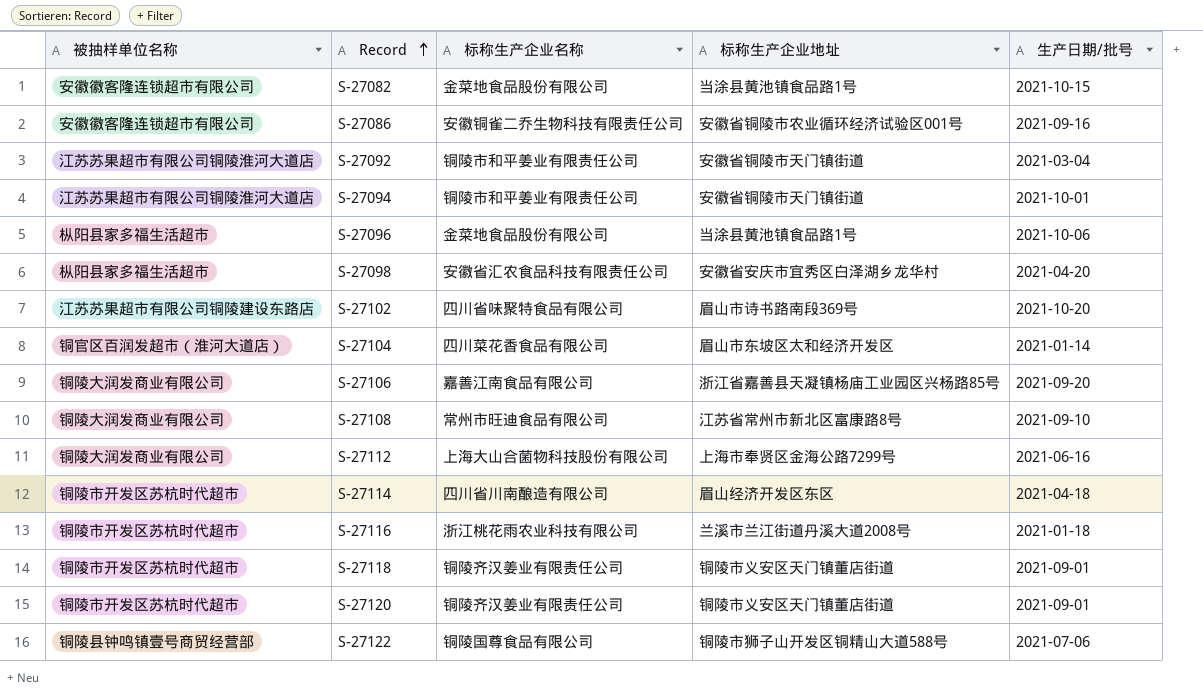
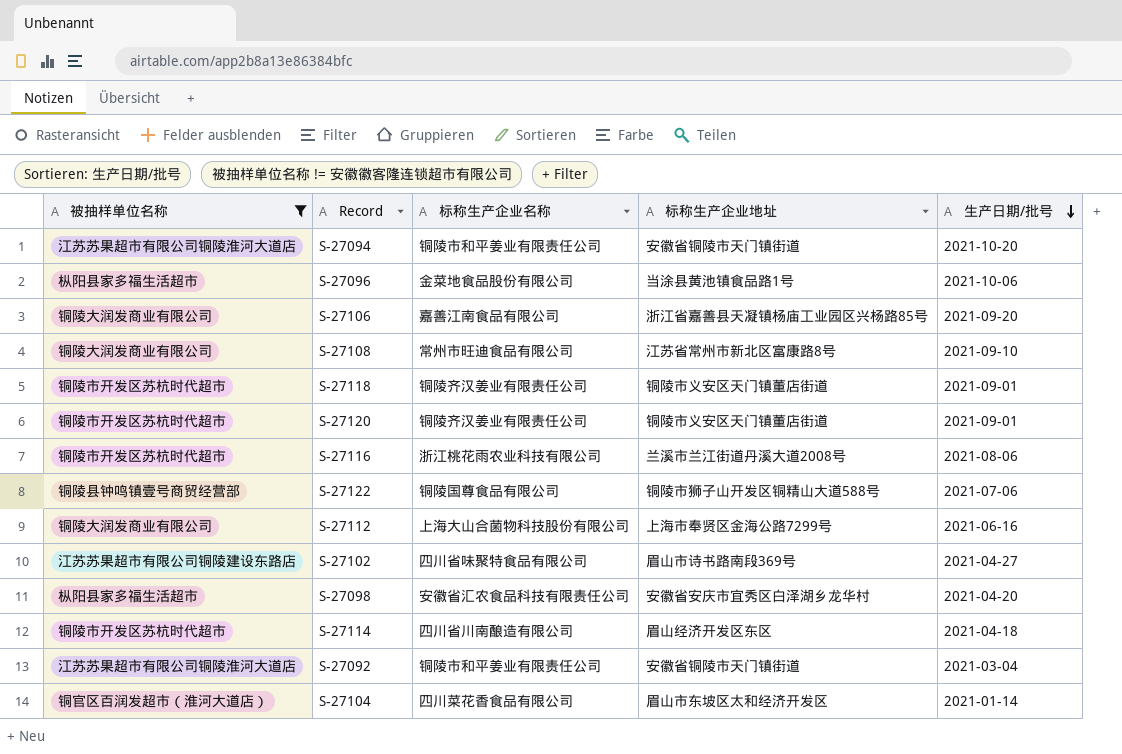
filter: none -> 被抽样单位名称 != 安徽徽客隆连锁超市有限公司
row order: Record ascending -> 生产日期/批号 descending
S-27094 | 生产日期/批号: 2021-10-01 -> 2021-10-20
S-27116 | 生产日期/批号: 2021-01-18 -> 2021-08-06
S-27102 | 生产日期/批号: 2021-10-20 -> 2021-04-27

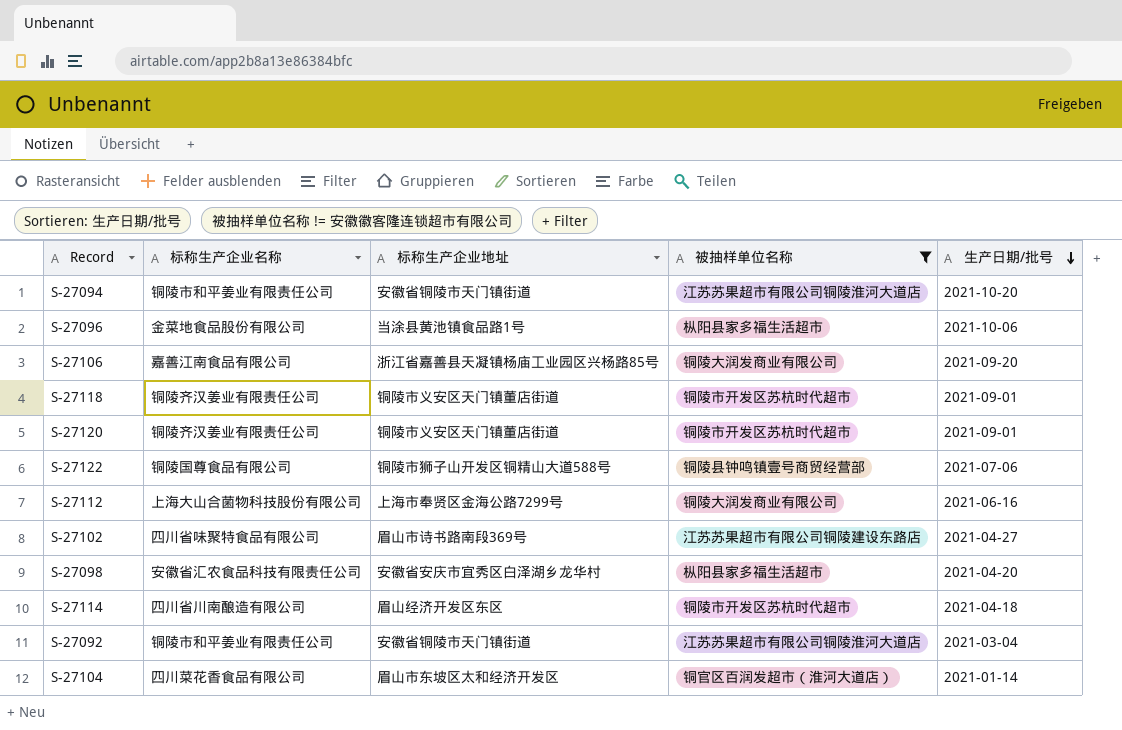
column 被抽样单位名称 | position: 1 -> 4
row S-27108: 铜陵大润发商业有限公司 | 常州市旺迪食品有限公司 | 江苏省常州市新北区富康路8号 | 2021-09-10 -> none
row S-27116: 铜陵市开发区苏杭时代超市 | 浙江桃花雨农业科技有限公司 | 兰溪市兰江街道丹溪大道2008号 | 2021-08-06 -> none

